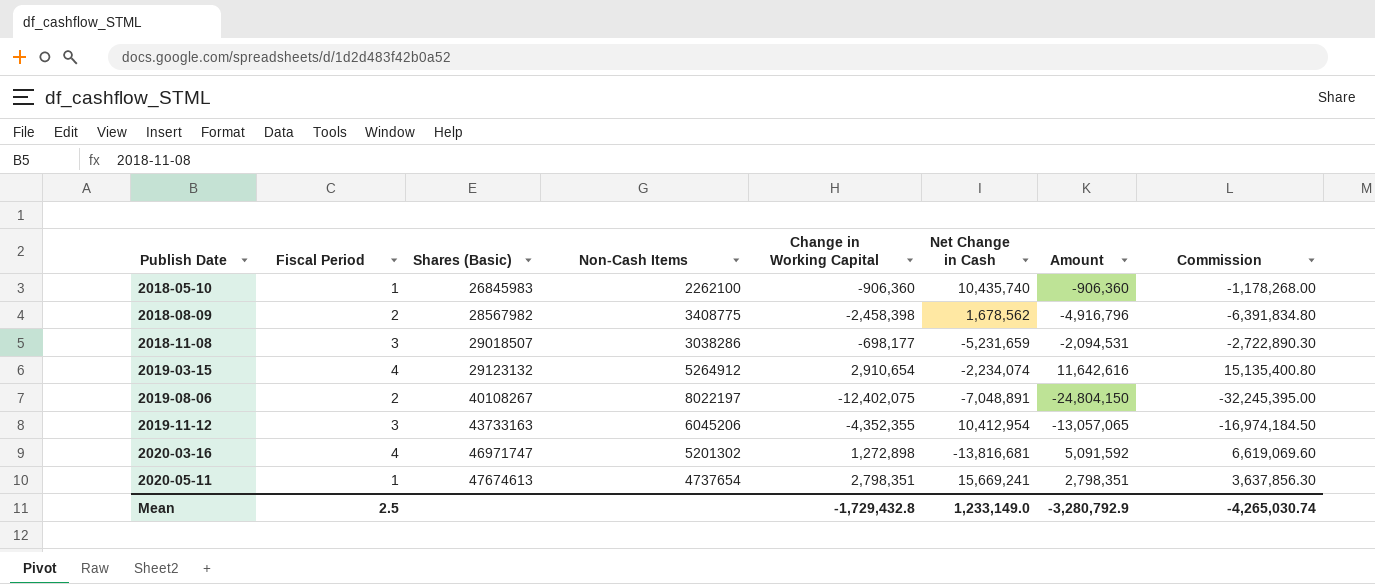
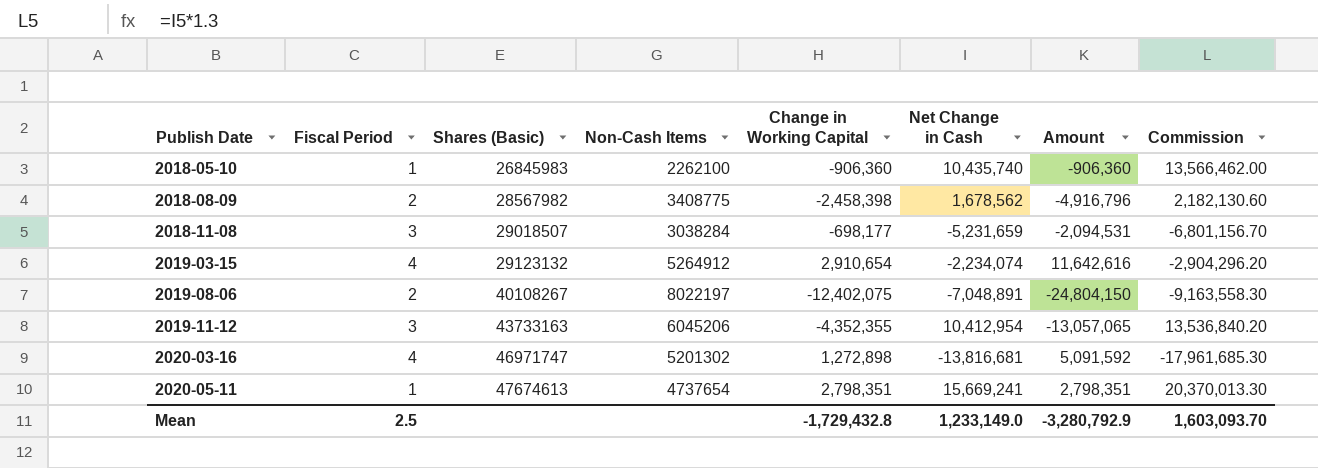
column Commission | formula: [Amount] * 1.3 -> [Net Change in Cash] * 1.3
2018-11-08 | Non-Cash Items: 3038286 -> 3038284
Mean | Commission: -4,265,030.74 -> 1,603,093.70

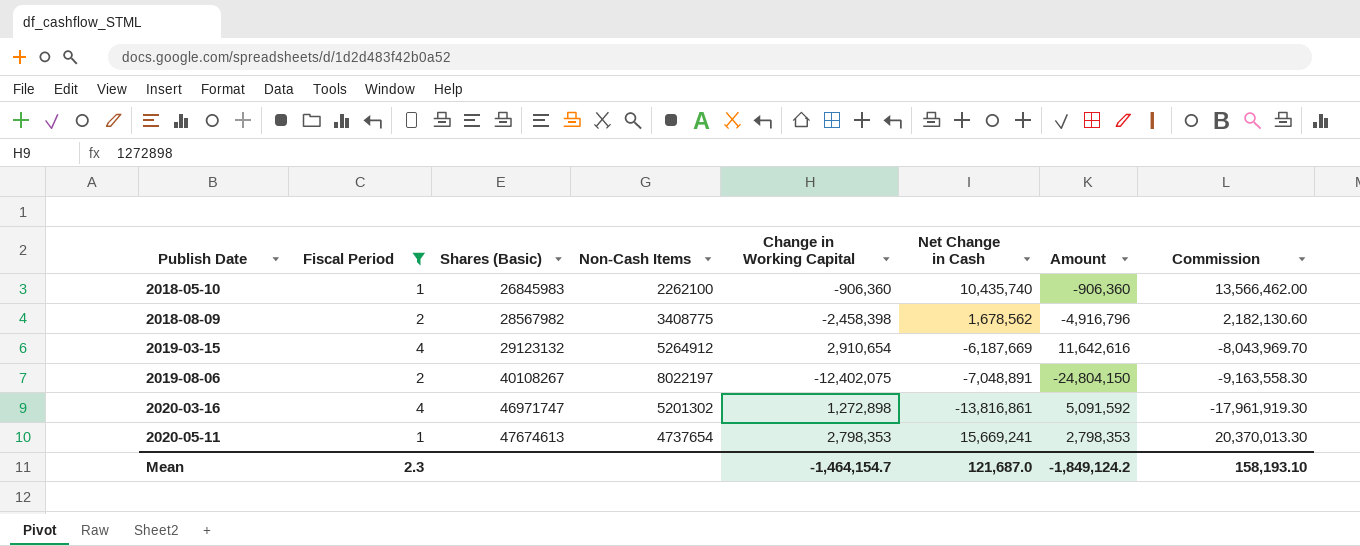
filter: none -> Fiscal Period != 3
2019-03-15 | Net Change in Cash: -2,234,074 -> -6,187,669
2019-03-15 | Commission: -2,904,296.20 -> -8,043,969.70
2020-03-16 | Net Change in Cash: -13,816,681 -> -13,816,861
2020-03-16 | Commission: -17,961,685.30 -> -17,961,919.30
2020-05-11 | Change in Working Capital: 2,798,351 -> 2,798,353
2020-05-11 | Amount: 2,798,351 -> 2,798,353
Mean | Fiscal Period: 2.5 -> 2.3
Mean | Change in Working Capital: -1,729,432.8 -> -1,464,154.7
Mean | Net Change in Cash: 1,233,149.0 -> 121,687.0
Mean | Amount: -3,280,792.9 -> -1,849,124.2
Mean | Commission: 1,603,093.70 -> 158,193.10

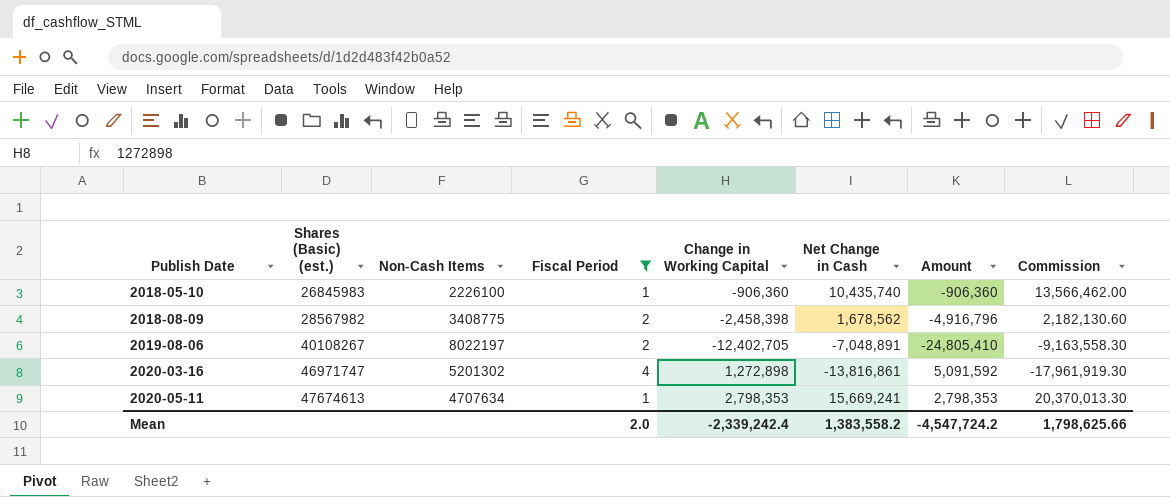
column name: Shares (Basic) -> Shares (Basic) (est.)
column Fiscal Period | position: 2 -> 4
row 2019-03-15: 4 | 29123132 | 5264912 | 2,910,654 | -6,187,669 | 11,642,616 | -8,043,969.70 -> none
2018-05-10 | Non-Cash Items: 2262100 -> 2226100
2019-08-06 | Change in Working Capital: -12,402,075 -> -12,402,705
2019-08-06 | Amount: -24,804,150 -> -24,805,410
2020-05-11 | Non-Cash Items: 4737654 -> 4707634
Mean | Fiscal Period: 2.3 -> 2.0
Mean | Change in Working Capital: -1,464,154.7 -> -2,339,242.4
Mean | Net Change in Cash: 121,687.0 -> 1,383,558.2
Mean | Amount: -1,849,124.2 -> -4,547,724.2
Mean | Commission: 158,193.10 -> 1,798,625.66

